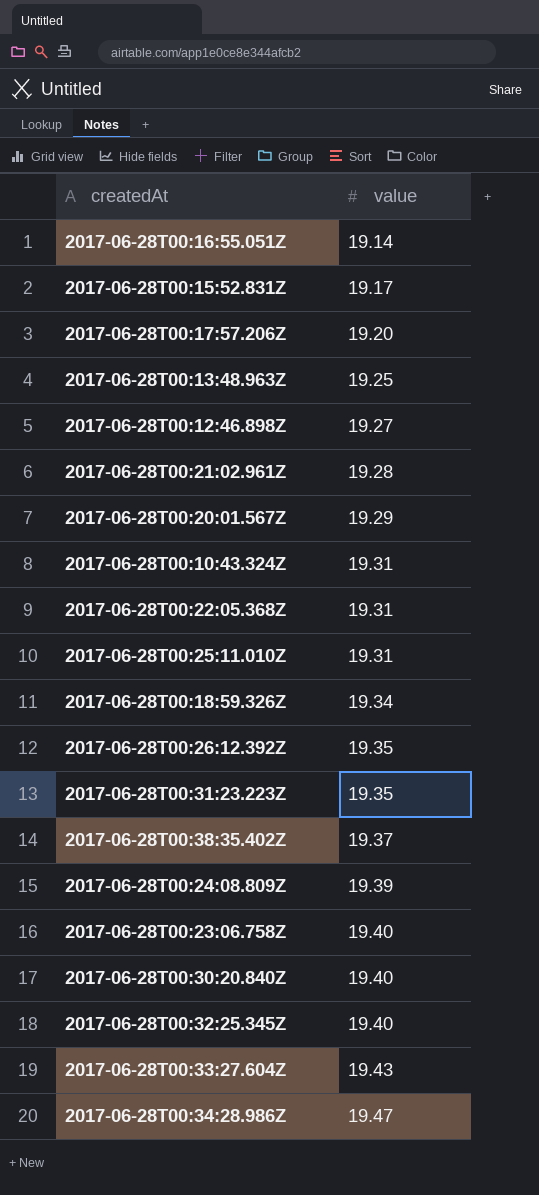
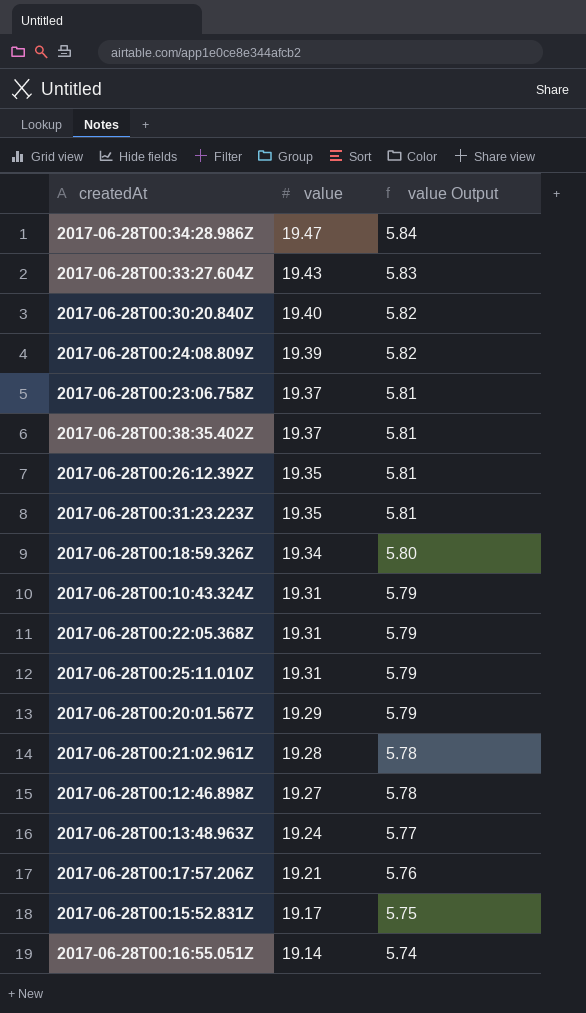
row order: value ascending -> value descending
column value Output | formula: none -> [value] * 0.3
row 2017-06-28T00:32:25.345Z: 19.40 -> none
2017-06-28T00:23:06.758Z | value: 19.40 -> 19.37
2017-06-28T00:13:48.963Z | value: 19.25 -> 19.24
2017-06-28T00:17:57.206Z | value: 19.20 -> 19.21

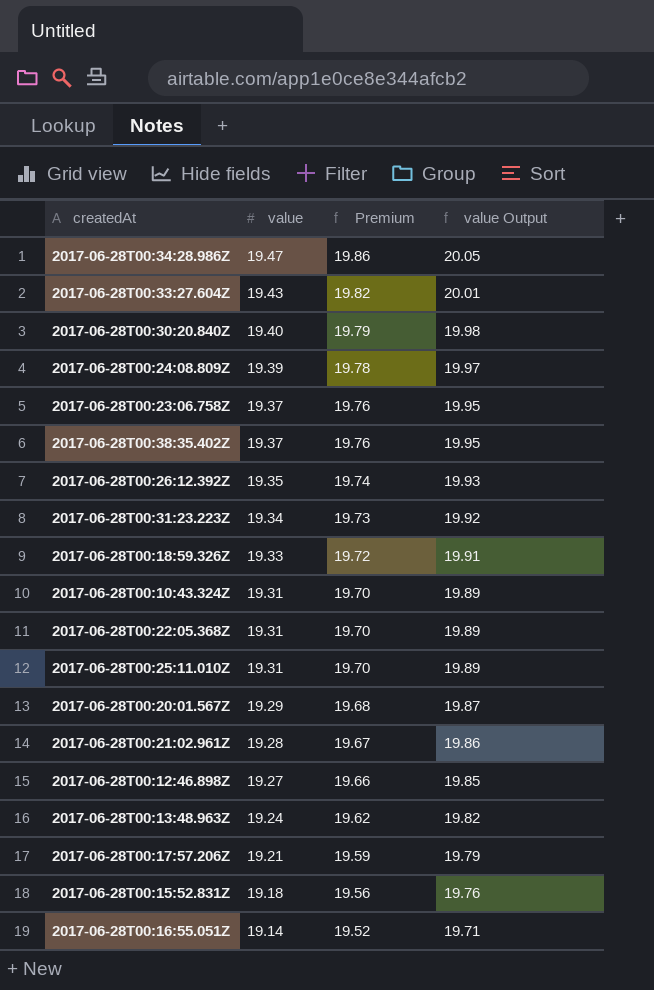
column Premium | formula: none -> [value] * 1.02
column value Output | formula: [value] * 0.3 -> [value] * 1.03
2017-06-28T00:31:23.223Z | value: 19.35 -> 19.34
2017-06-28T00:18:59.326Z | value: 19.34 -> 19.33
2017-06-28T00:15:52.831Z | value: 19.17 -> 19.18

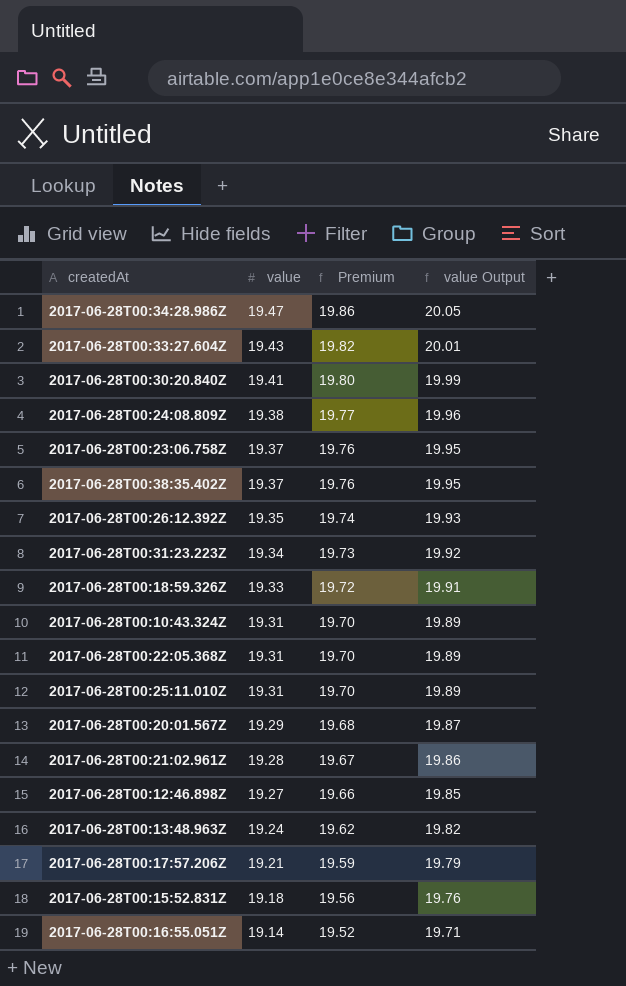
2017-06-28T00:30:20.840Z | value: 19.40 -> 19.41
2017-06-28T00:30:20.840Z | Premium: 19.79 -> 19.80
2017-06-28T00:30:20.840Z | value Output: 19.98 -> 19.99
2017-06-28T00:24:08.809Z | value: 19.39 -> 19.38
2017-06-28T00:24:08.809Z | Premium: 19.78 -> 19.77
2017-06-28T00:24:08.809Z | value Output: 19.97 -> 19.96

